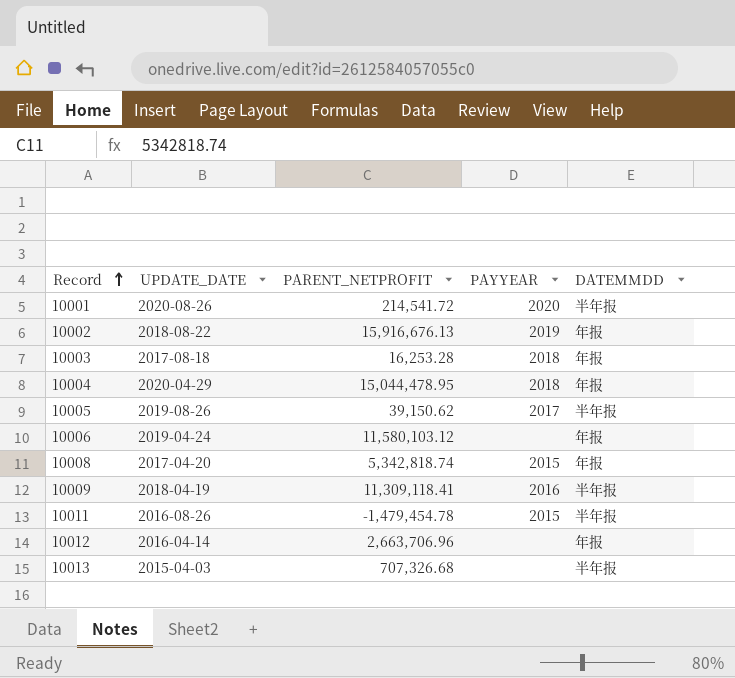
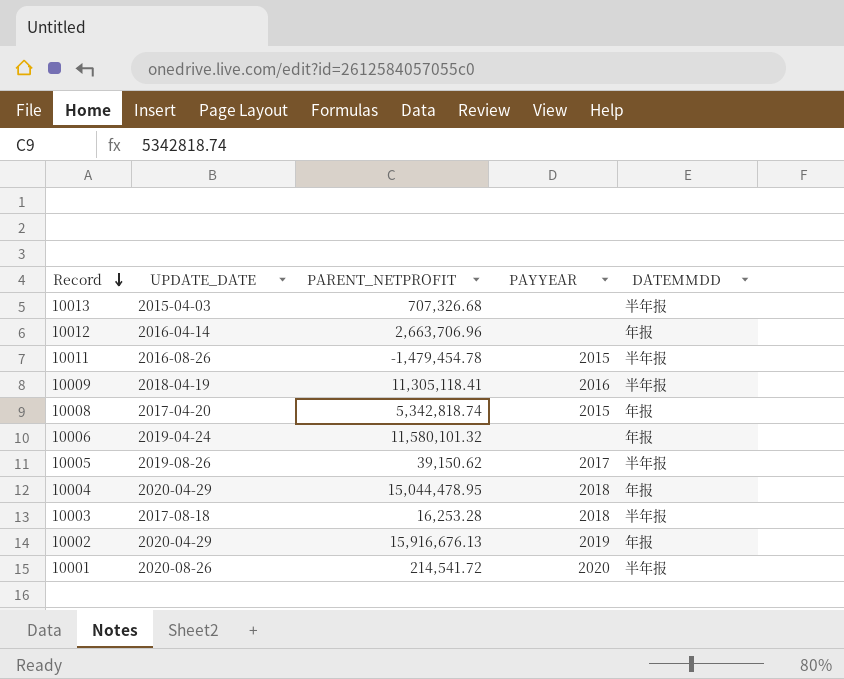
row order: Record ascending -> Record descending
10009 | PARENT_NETPROFIT: 11,309,118.41 -> 11,305,118.41
10006 | PARENT_NETPROFIT: 11,580,103.12 -> 11,580,101.32
10003 | DATEMMDD: 年报 -> 半年报
10002 | UPDATE_DATE: 2018-08-22 -> 2020-04-29

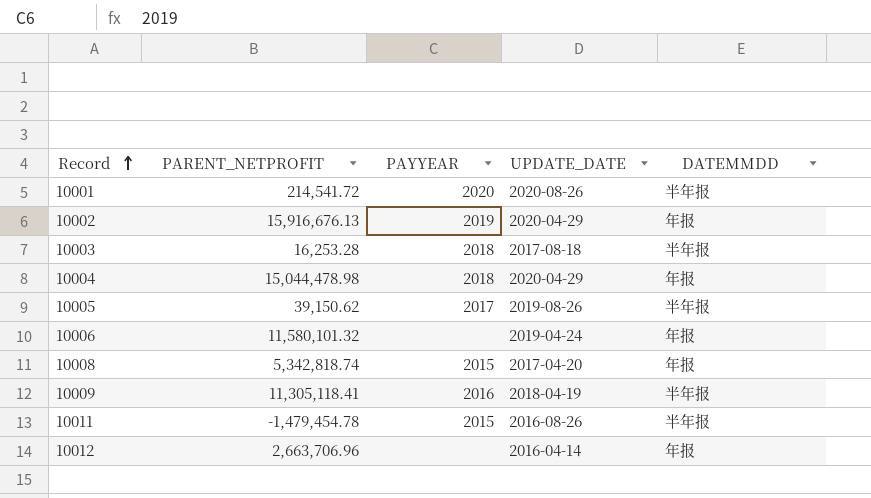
row order: Record descending -> Record ascending
column UPDATE_DATE | position: 2 -> 4
row 10013: 2015-04-03 | 707,326.68 | none | 半年报 -> none
10004 | PARENT_NETPROFIT: 15,044,478.95 -> 15,044,478.98

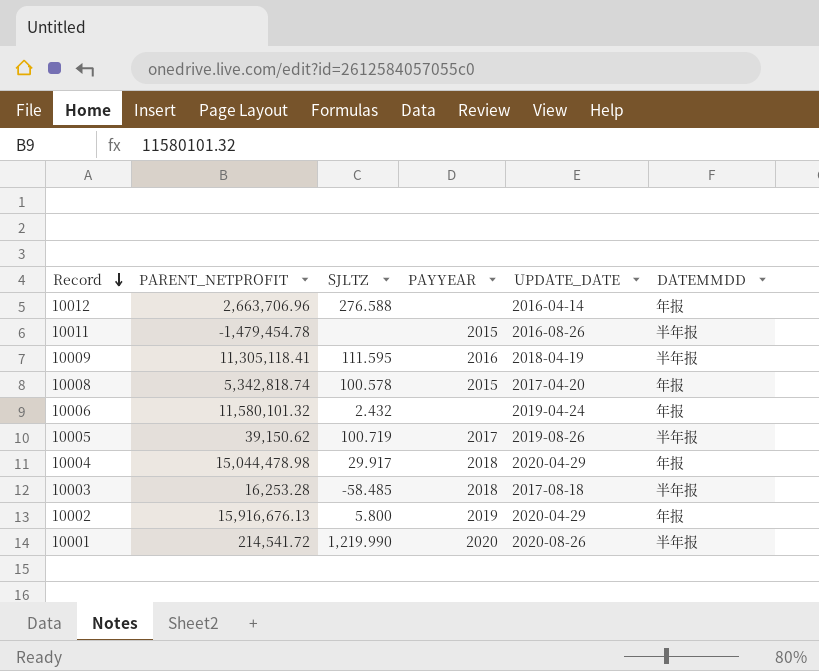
row order: Record ascending -> Record descending
column SJLTZ | position: none -> 3

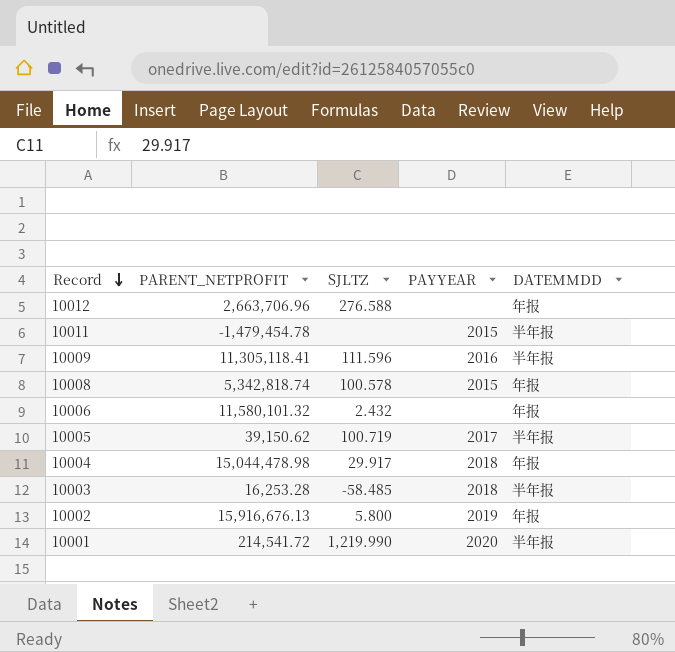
column UPDATE_DATE | position: 5 -> none
10009 | SJLTZ: 111.595 -> 111.596

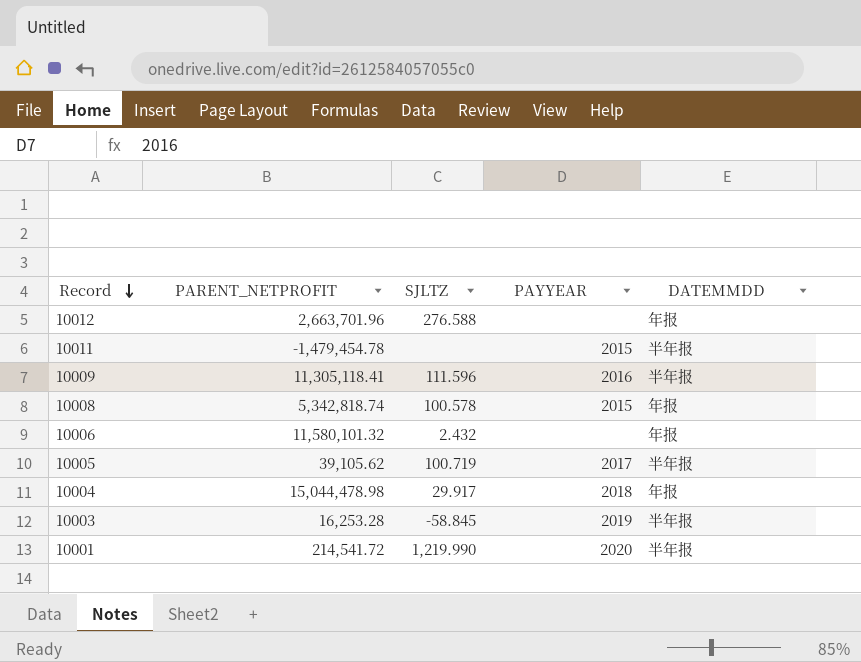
row 10002: 15,916,676.13 | 5.800 | 2019 | 年报 -> none
10012 | PARENT_NETPROFIT: 2,663,706.96 -> 2,663,701.96
10005 | PARENT_NETPROFIT: 39,150.62 -> 39,105.62
10003 | SJLTZ: -58.485 -> -58.845
10003 | PAYYEAR: 2018 -> 2019

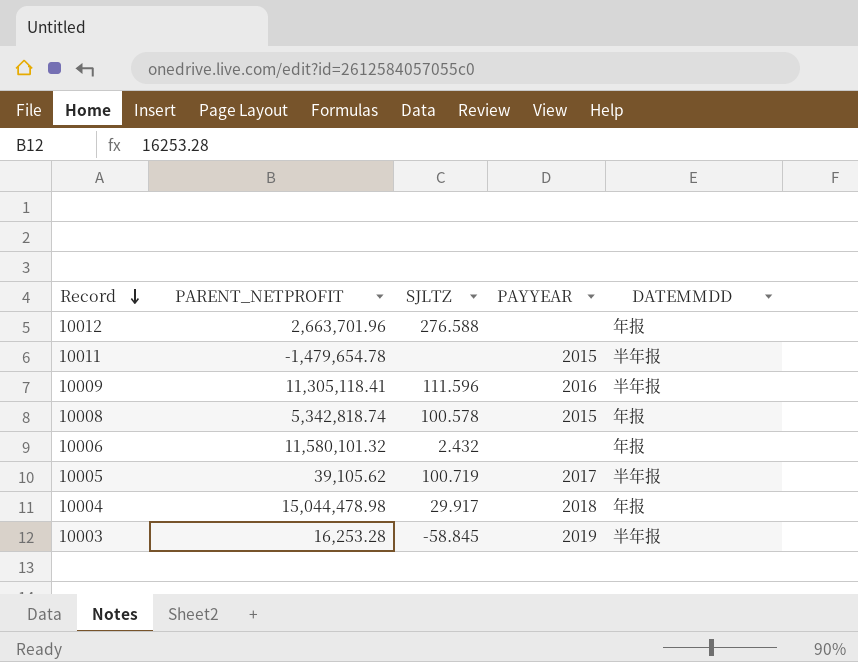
row 10001: 214,541.72 | 1,219.990 | 2020 | 半年报 -> none
10011 | PARENT_NETPROFIT: -1,479,454.78 -> -1,479,654.78

